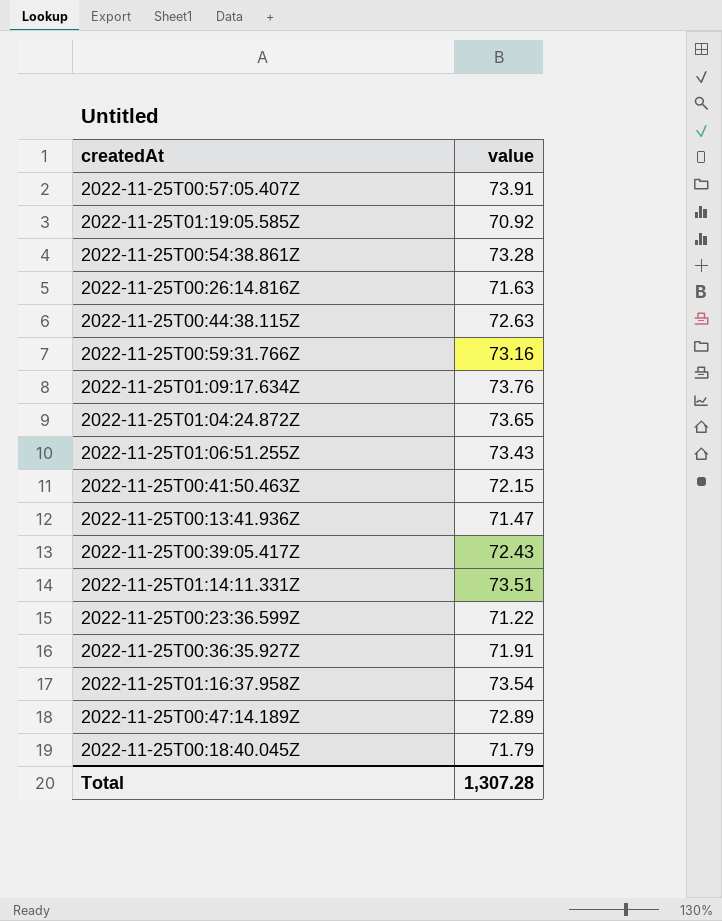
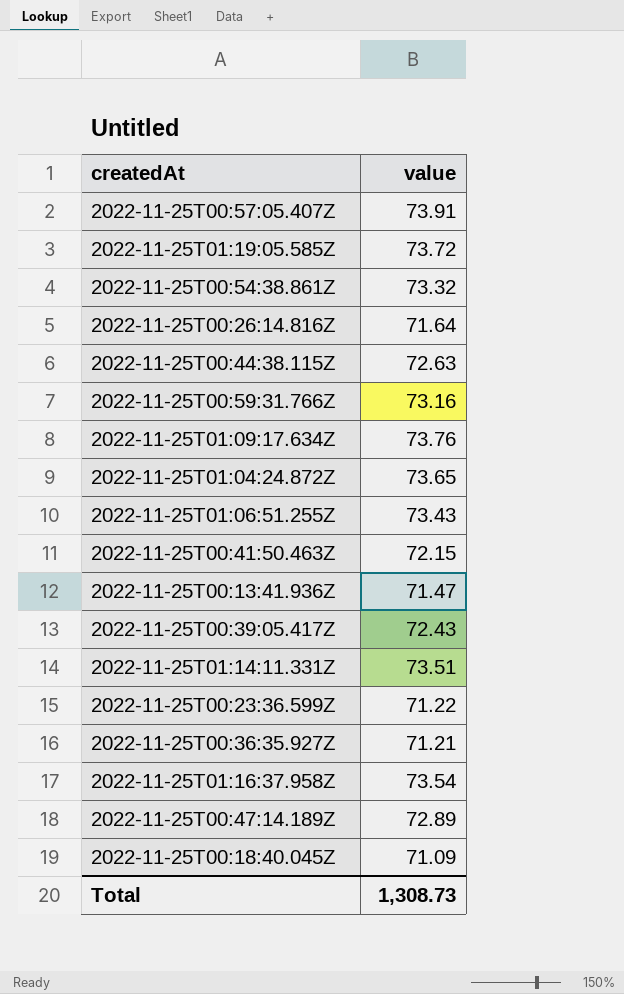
2022-11-25T01:19:05.585Z | value: 70.92 -> 73.72
2022-11-25T00:54:38.861Z | value: 73.28 -> 73.32
2022-11-25T00:26:14.816Z | value: 71.63 -> 71.64
2022-11-25T00:36:35.927Z | value: 71.91 -> 71.21
2022-11-25T00:18:40.045Z | value: 71.79 -> 71.09
Total | value: 1,307.28 -> 1,308.73

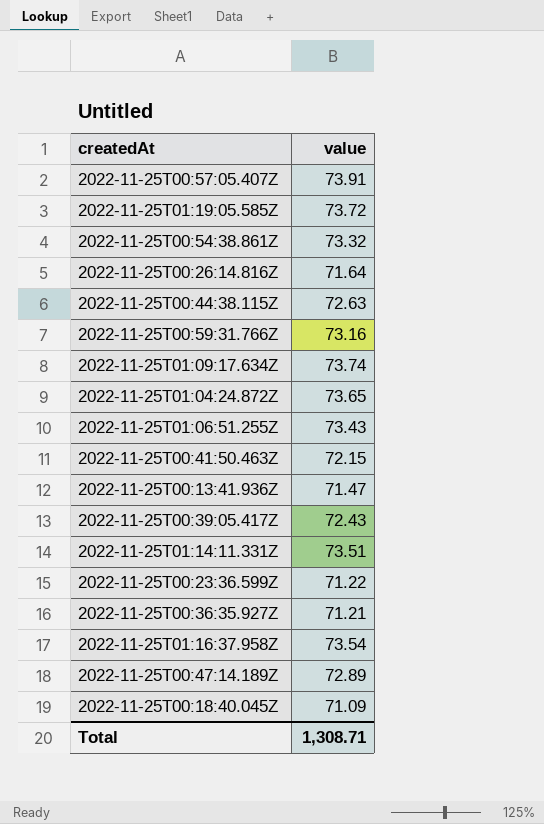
2022-11-25T01:09:17.634Z | value: 73.76 -> 73.74
Total | value: 1,308.73 -> 1,308.71

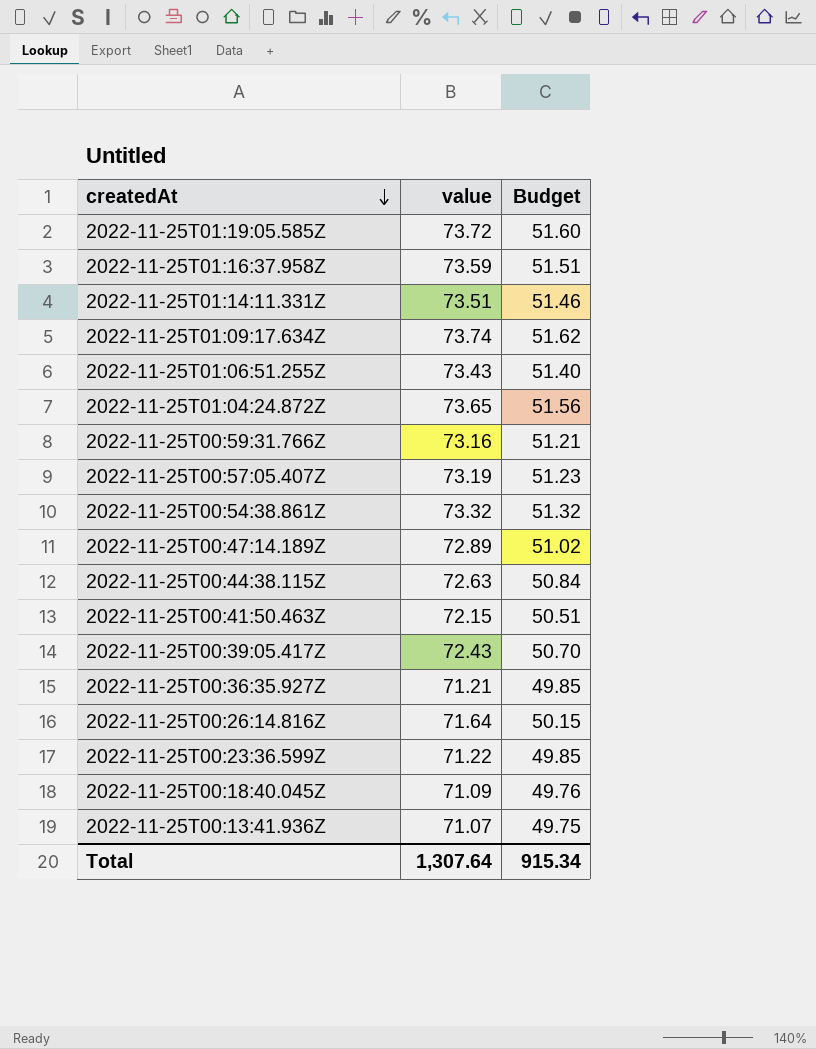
row order: none -> createdAt descending
column Budget | formula: none -> [value] * 0.7
2022-11-25T01:16:37.958Z | value: 73.54 -> 73.59
2022-11-25T00:57:05.407Z | value: 73.91 -> 73.19
2022-11-25T00:13:41.936Z | value: 71.47 -> 71.07
Total | value: 1,308.71 -> 1,307.64

